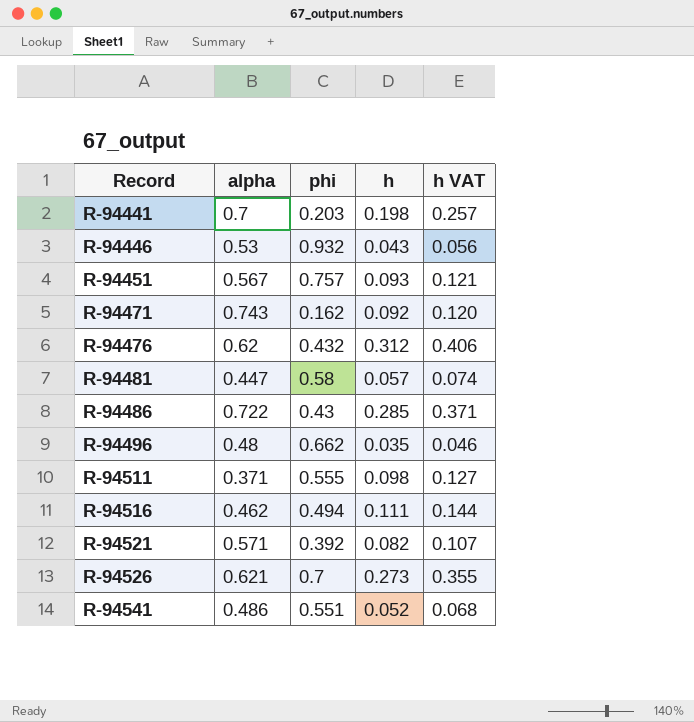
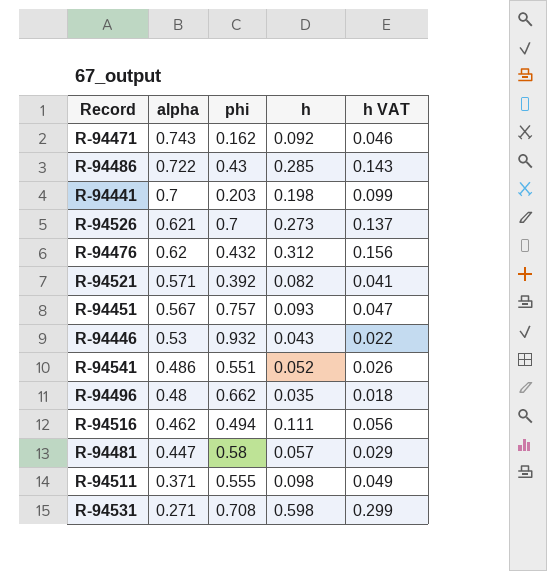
row order: Record ascending -> alpha descending
column h VAT | formula: [h] * 1.3 -> [h] * 0.5
row R-94531: none -> 0.271 | 0.708 | 0.598 | 0.299

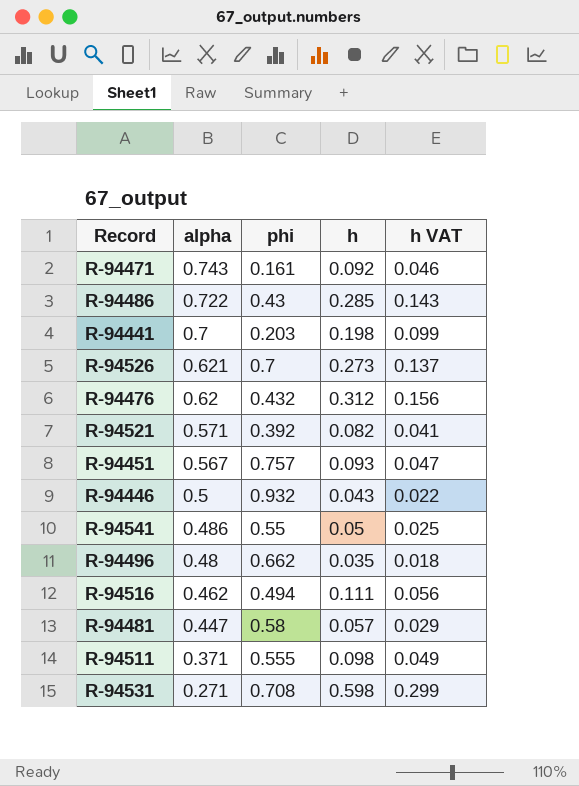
R-94471 | phi: 0.162 -> 0.161
R-94446 | alpha: 0.53 -> 0.5
R-94541 | phi: 0.551 -> 0.55
R-94541 | h: 0.052 -> 0.05
R-94541 | h VAT: 0.026 -> 0.025

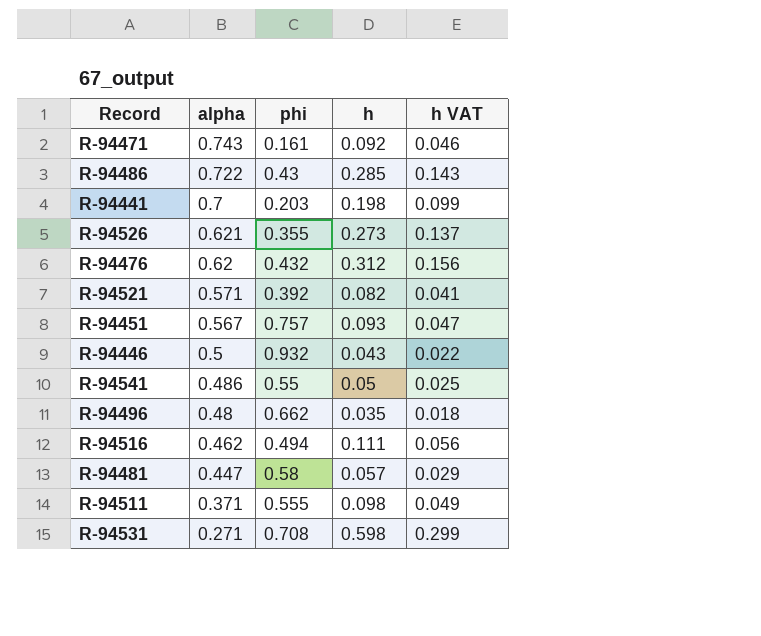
R-94526 | phi: 0.7 -> 0.355

